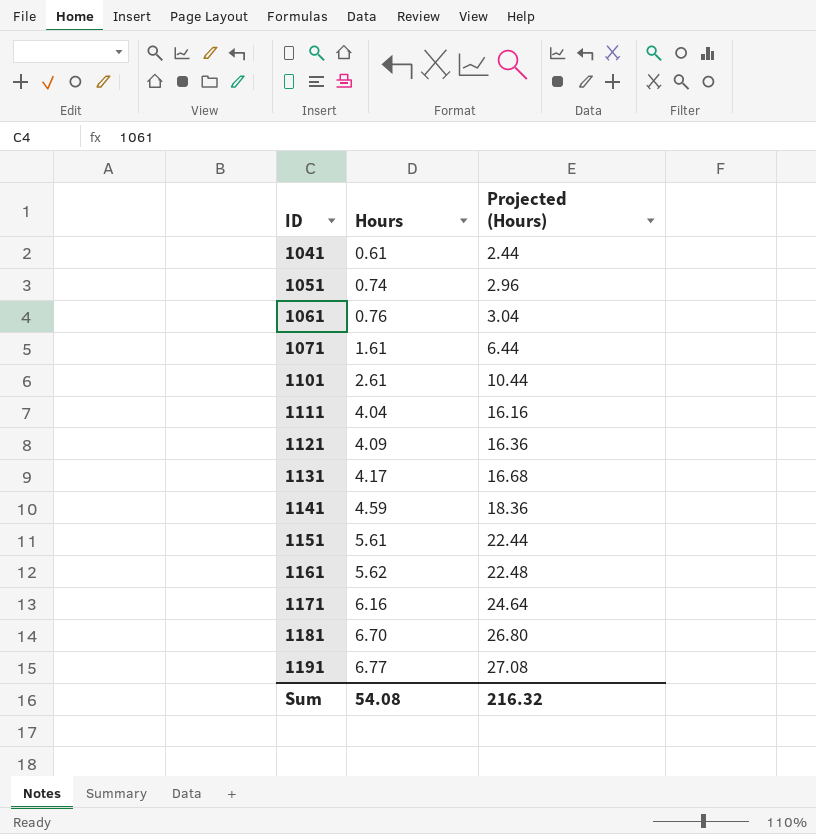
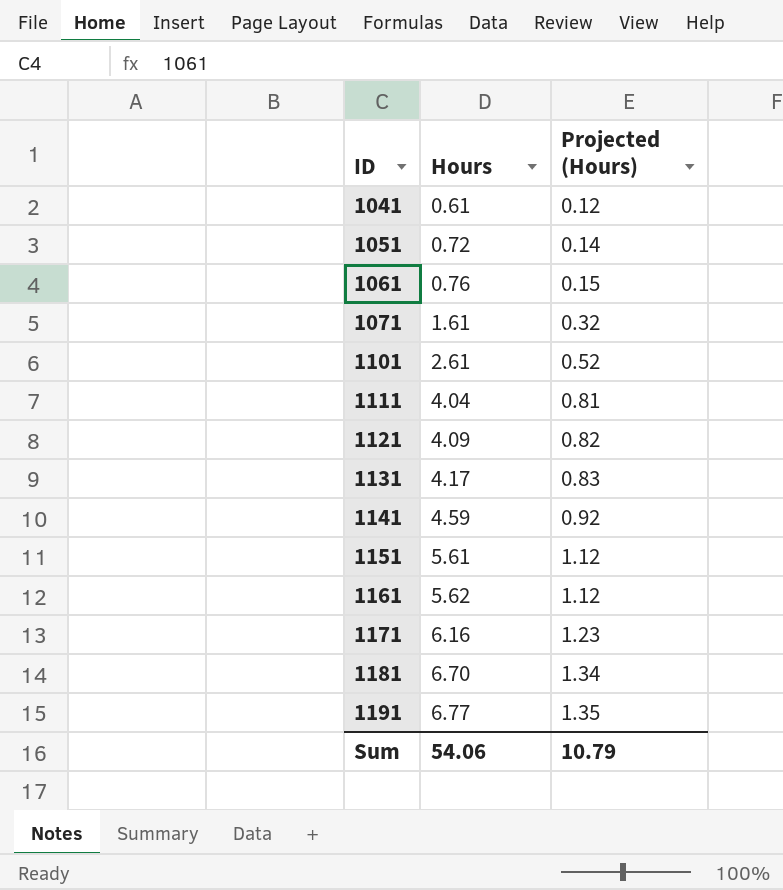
column Projected (Hours) | formula: [Hours] * 4 -> [Hours] * 0.2
1051 | Hours: 0.74 -> 0.72
Sum | Hours: 54.08 -> 54.06
Sum | Projected (Hours): 216.32 -> 10.79

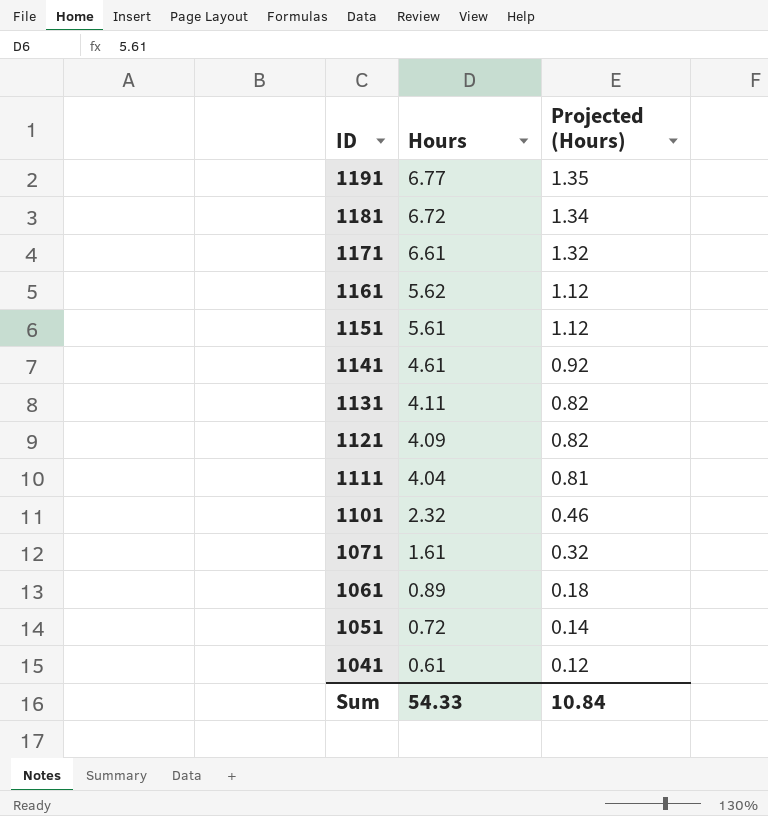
row order: ID ascending -> ID descending
1181 | Hours: 6.70 -> 6.72
1171 | Hours: 6.16 -> 6.61
1171 | Projected (Hours): 1.23 -> 1.32
1141 | Hours: 4.59 -> 4.61
1131 | Hours: 4.17 -> 4.11
1131 | Projected (Hours): 0.83 -> 0.82
1101 | Hours: 2.61 -> 2.32
1101 | Projected (Hours): 0.52 -> 0.46
1061 | Hours: 0.76 -> 0.89
1061 | Projected (Hours): 0.15 -> 0.18
Sum | Hours: 54.06 -> 54.33
Sum | Projected (Hours): 10.79 -> 10.84

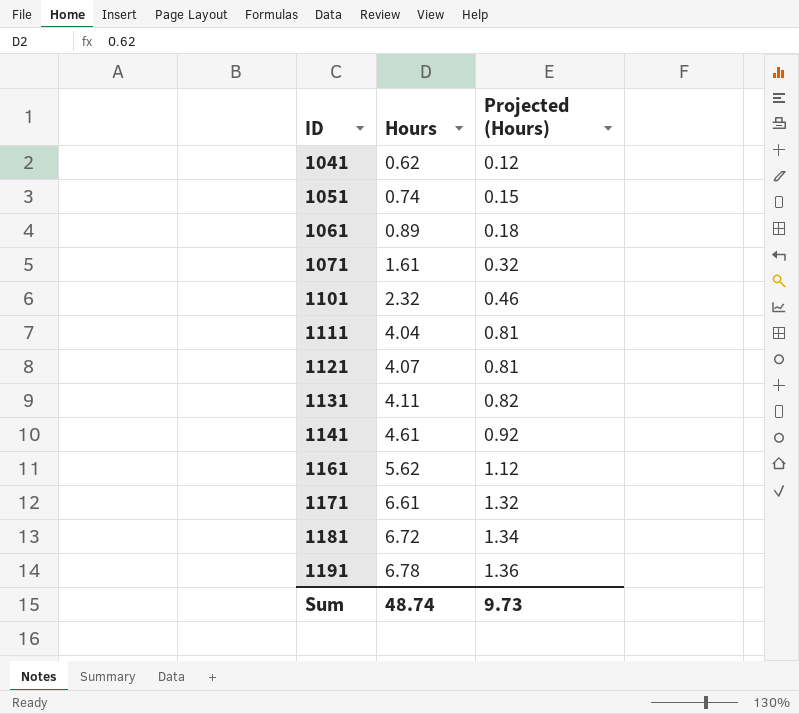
row order: ID descending -> ID ascending
row 1151: 5.61 | 1.12 -> none
1041 | Hours: 0.61 -> 0.62
1051 | Hours: 0.72 -> 0.74
1051 | Projected (Hours): 0.14 -> 0.15
1121 | Hours: 4.09 -> 4.07
1121 | Projected (Hours): 0.82 -> 0.81
1191 | Hours: 6.77 -> 6.78
1191 | Projected (Hours): 1.35 -> 1.36
Sum | Hours: 54.33 -> 48.74
Sum | Projected (Hours): 10.84 -> 9.73

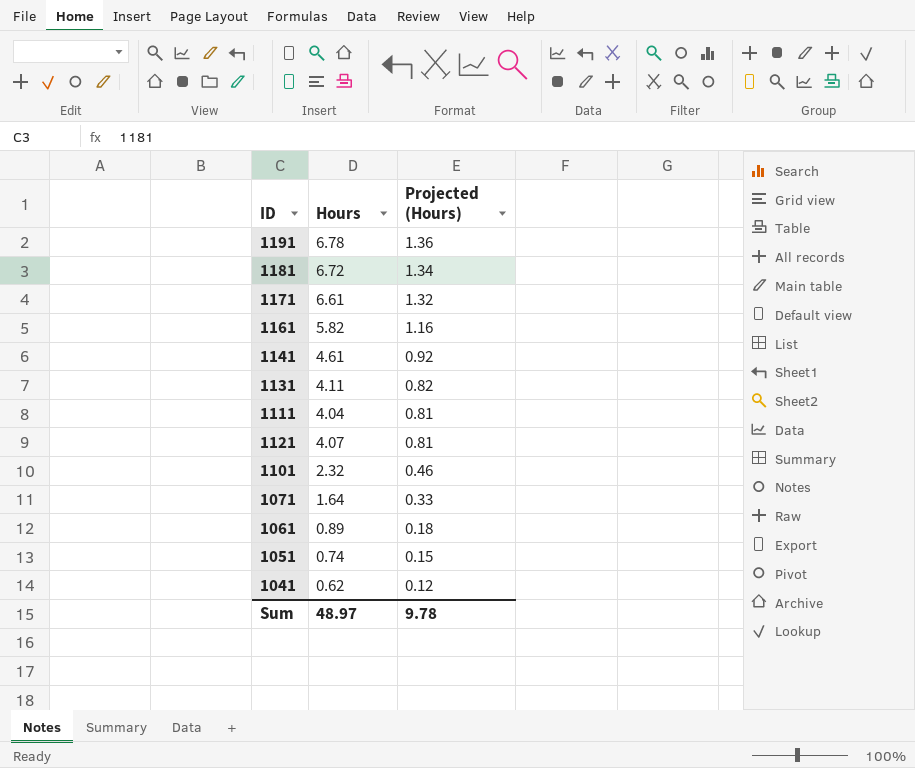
row order: ID ascending -> Projected (Hours) descending
1161 | Hours: 5.62 -> 5.82
1161 | Projected (Hours): 1.12 -> 1.16
1071 | Hours: 1.61 -> 1.64
1071 | Projected (Hours): 0.32 -> 0.33
Sum | Hours: 48.74 -> 48.97
Sum | Projected (Hours): 9.73 -> 9.78

